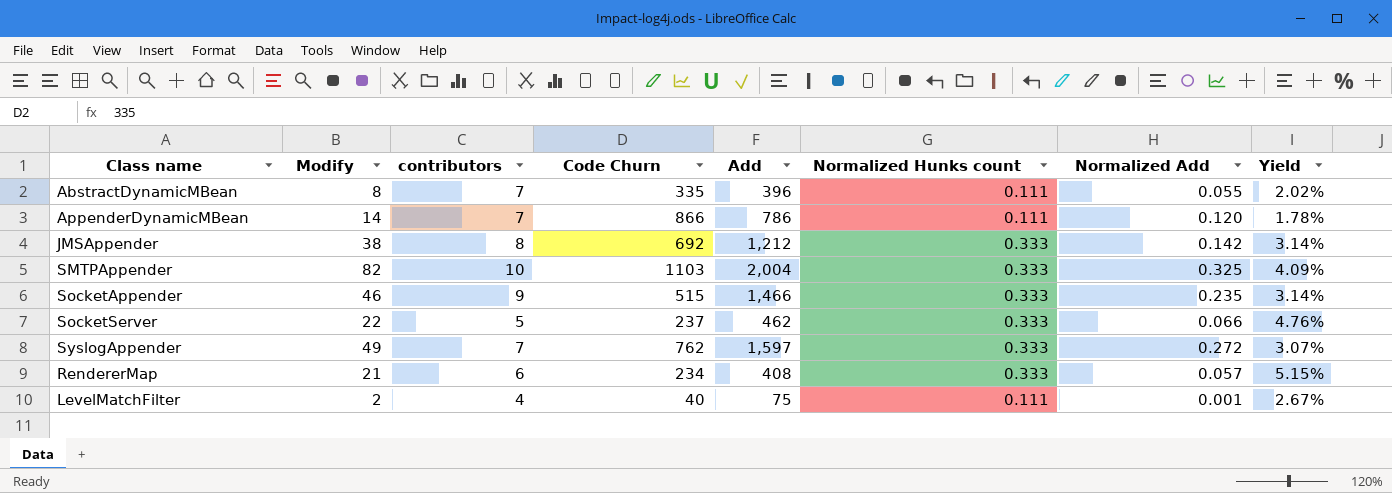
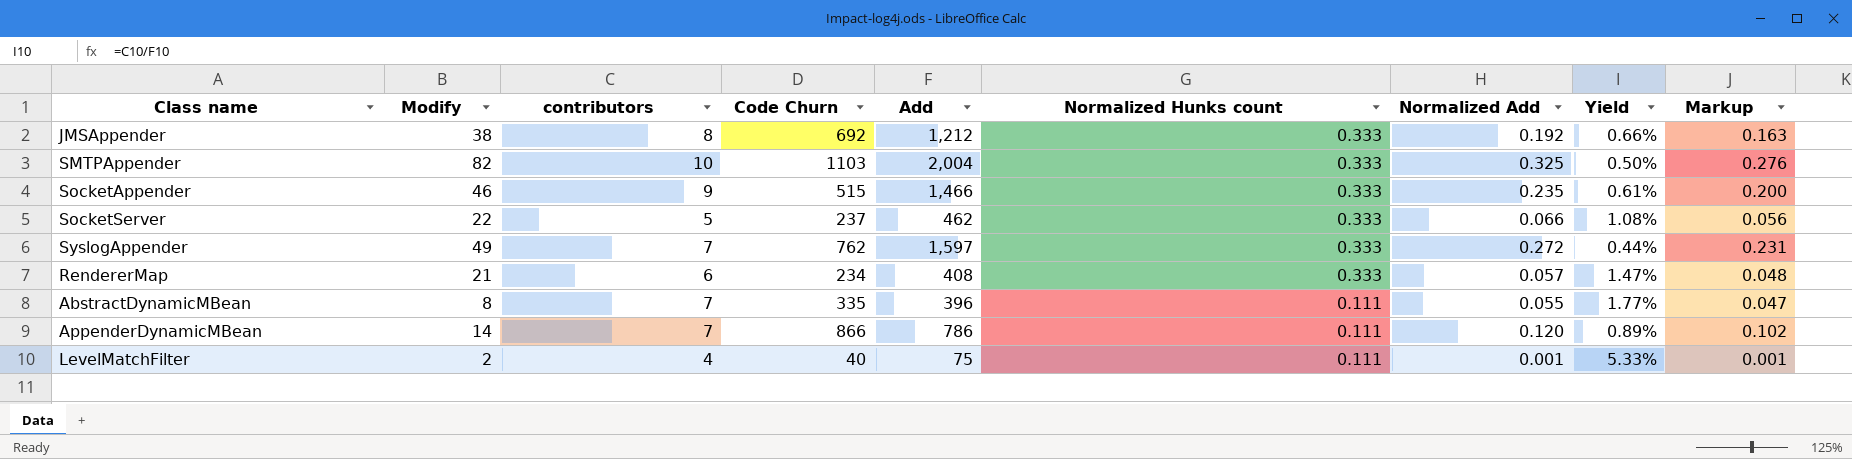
row order: none -> Normalized Hunks count descending
column Yield | formula: [Modify] / [Add] -> [contributors] / [Add]
column Markup | formula: none -> [Normalized Add] * 0.85
JMSAppender | Normalized Add: 0.142 -> 0.192

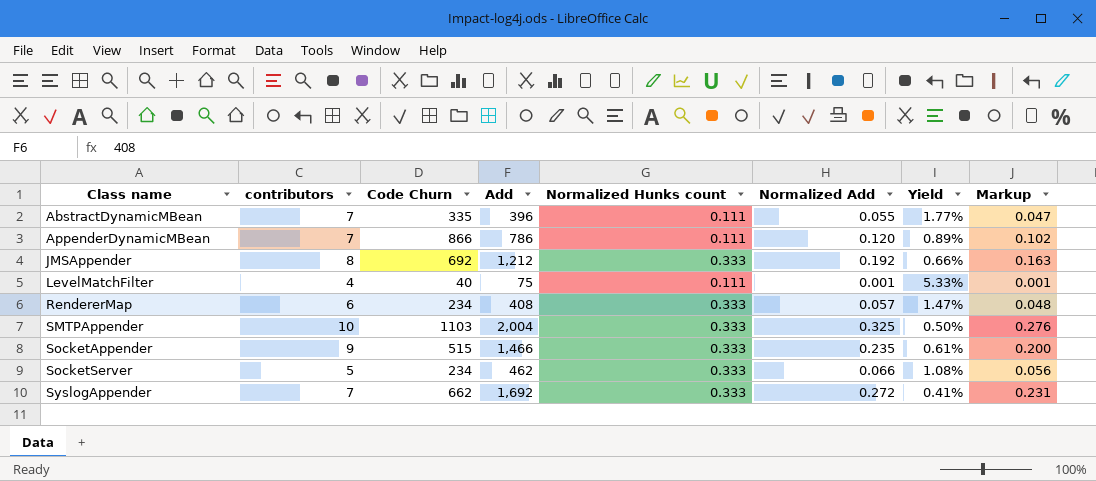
row order: Normalized Hunks count descending -> Class name ascending
column Modify | position: 2 -> none
SocketServer | Code Churn: 237 -> 234
SyslogAppender | Code Churn: 762 -> 662
SyslogAppender | Add: 1,597 -> 1,692
SyslogAppender | Yield: 0.44% -> 0.41%

